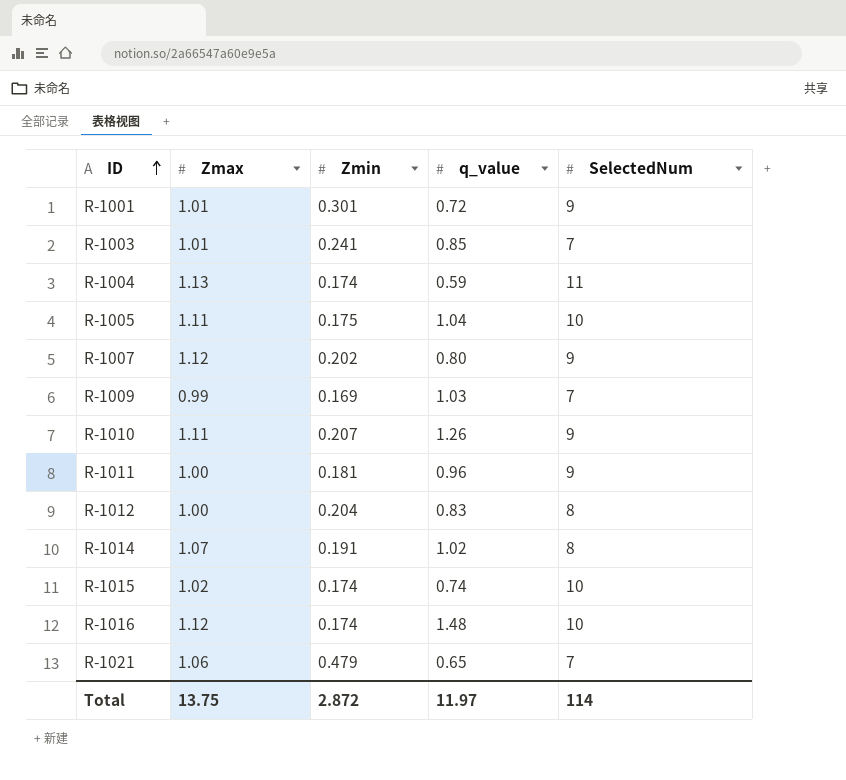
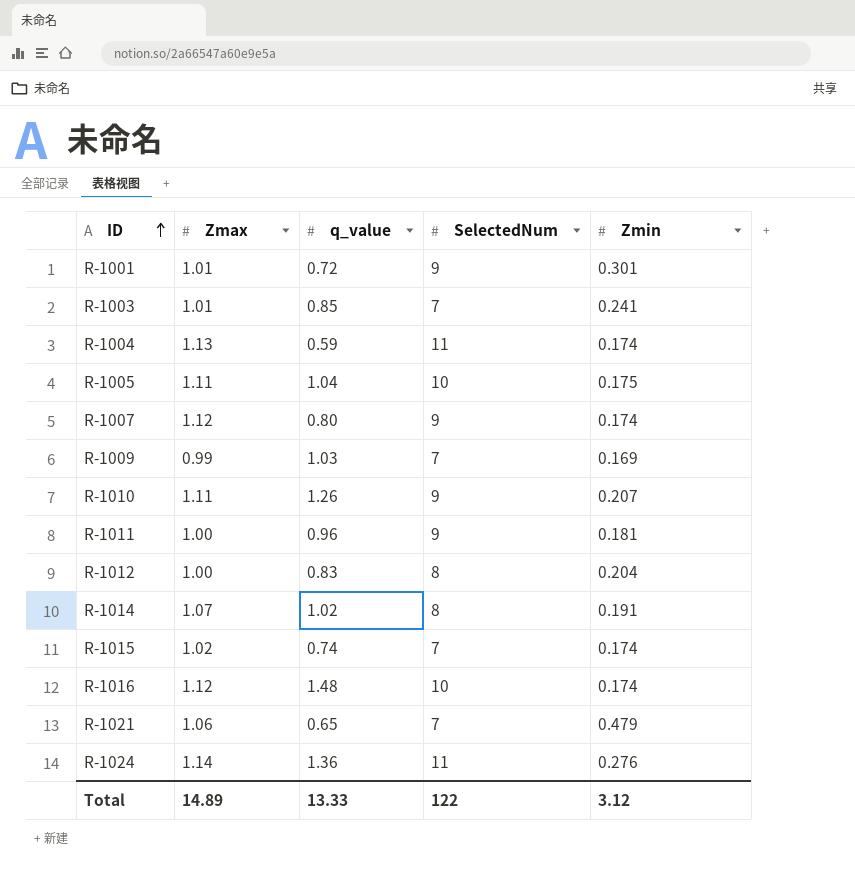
column Zmin | position: 3 -> 5
R-1007 | Zmin: 0.202 -> 0.174
R-1015 | SelectedNum: 10 -> 7
row R-1024: none -> 1.14 | 1.36 | 11 | 0.276
Total | Zmax: 13.75 -> 14.89
Total | q_value: 11.97 -> 13.33
Total | SelectedNum: 114 -> 122
Total | Zmin: 2.872 -> 3.12

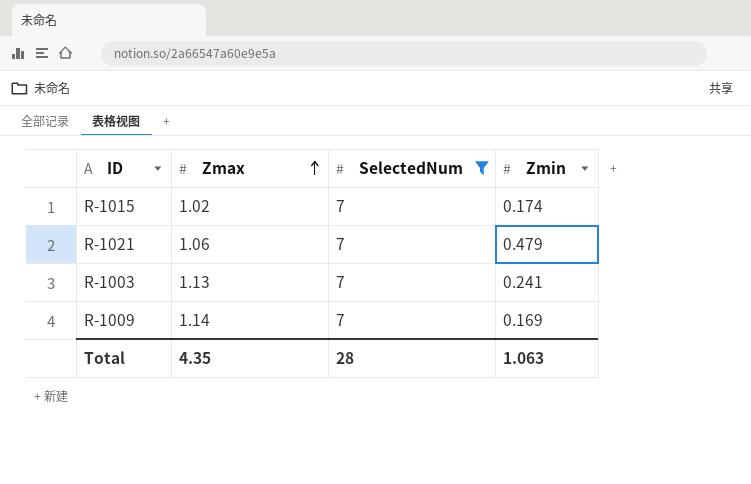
filter: none -> SelectedNum = 7
row order: ID ascending -> Zmax ascending
column q_value | position: 3 -> none
R-1003 | Zmax: 1.01 -> 1.13
R-1009 | Zmax: 0.99 -> 1.14
Total | Zmax: 14.89 -> 4.35
Total | SelectedNum: 122 -> 28
Total | Zmin: 3.12 -> 1.063

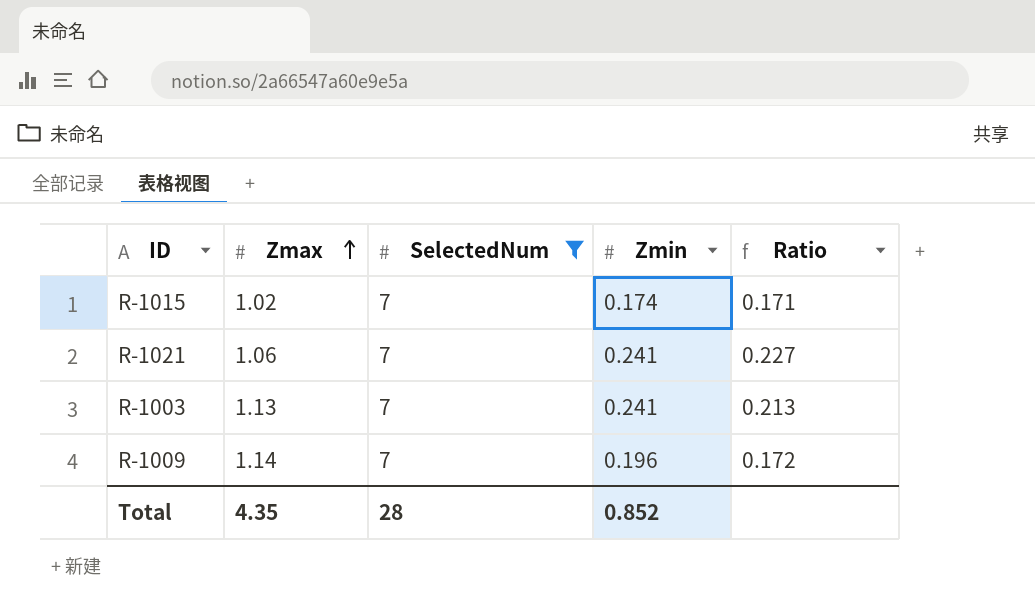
column Ratio | formula: none -> [Zmin] / [Zmax]
R-1021 | Zmin: 0.479 -> 0.241
R-1009 | Zmin: 0.169 -> 0.196
Total | Zmin: 1.063 -> 0.852

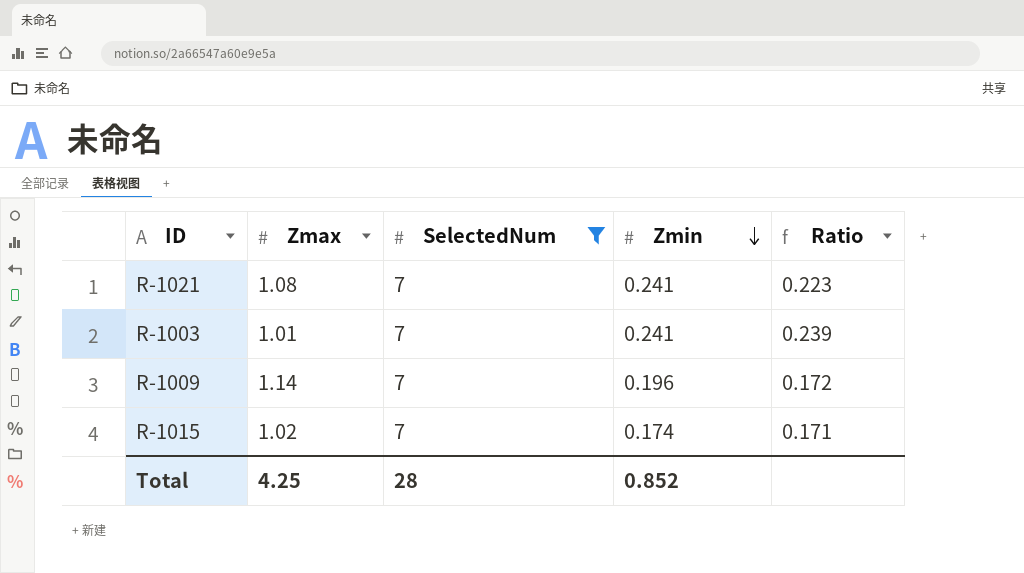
row order: Zmax ascending -> Zmin descending
R-1021 | Zmax: 1.06 -> 1.08
R-1021 | Ratio: 0.227 -> 0.223
R-1003 | Zmax: 1.13 -> 1.01
R-1003 | Ratio: 0.213 -> 0.239
Total | Zmax: 4.35 -> 4.25

